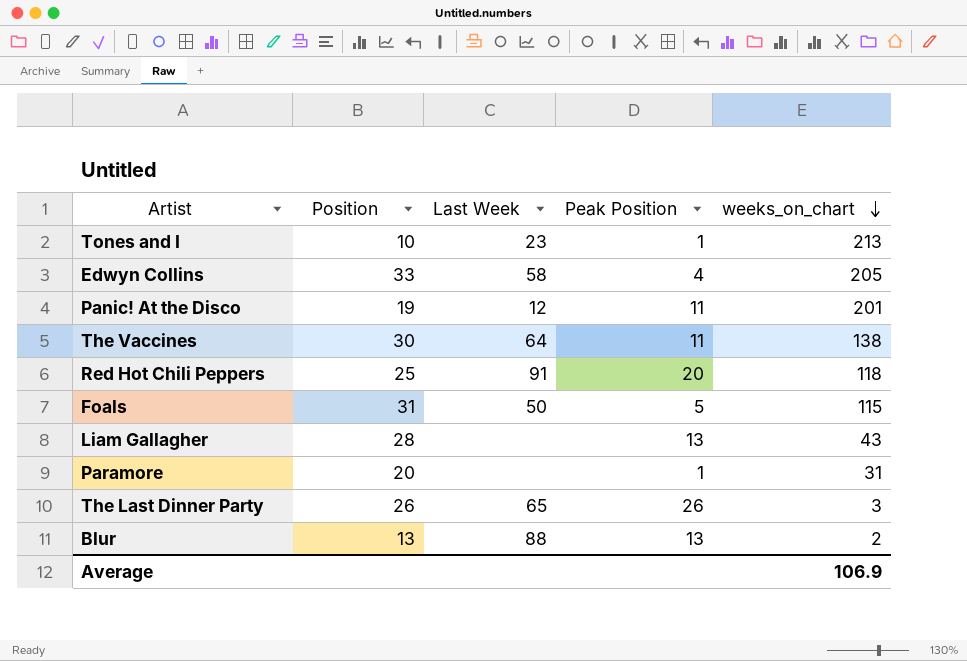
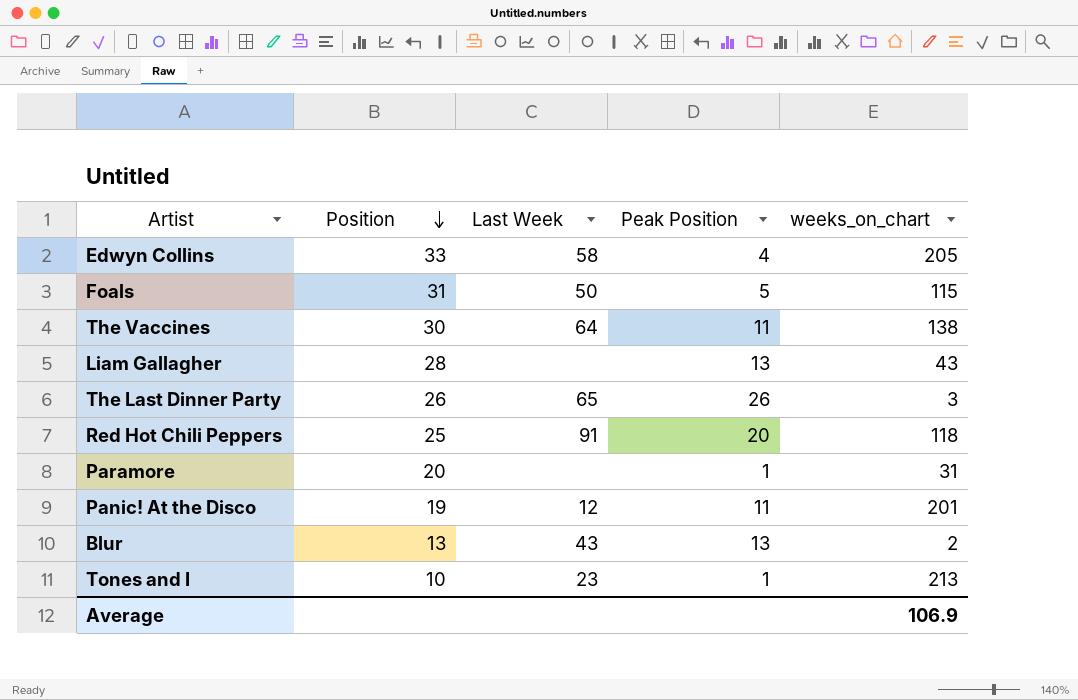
row order: weeks_on_chart descending -> Position descending
Blur | Last Week: 88 -> 43

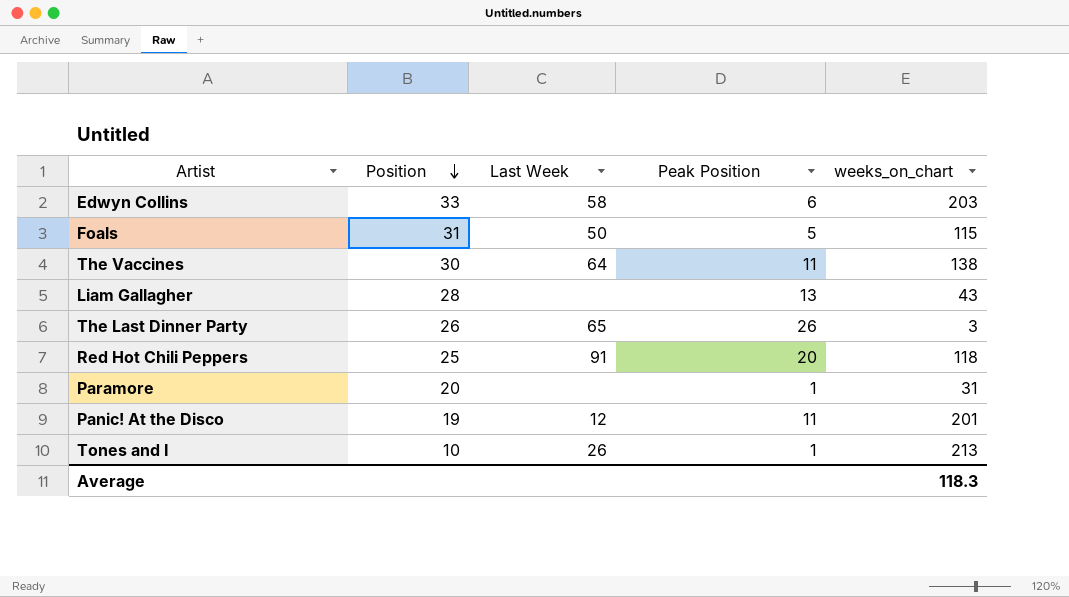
row Blur: 13 | 43 | 13 | 2 -> none
Edwyn Collins | Peak Position: 4 -> 6
Edwyn Collins | weeks_on_chart: 205 -> 203
Tones and I | Last Week: 23 -> 26
Average | weeks_on_chart: 106.9 -> 118.3

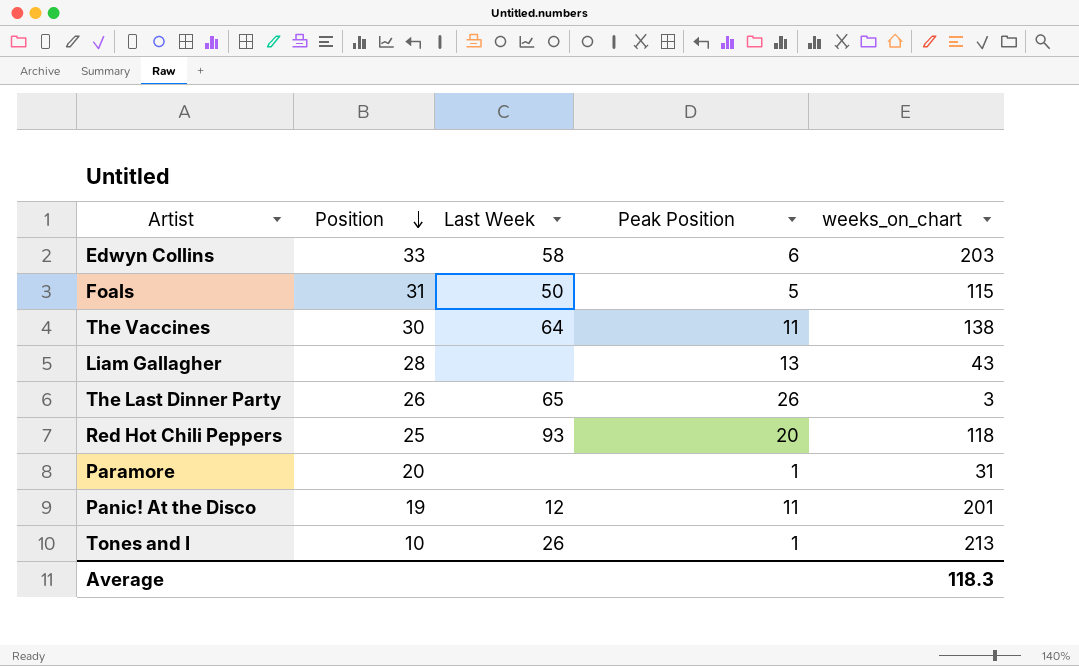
Red Hot Chili Peppers | Last Week: 91 -> 93

